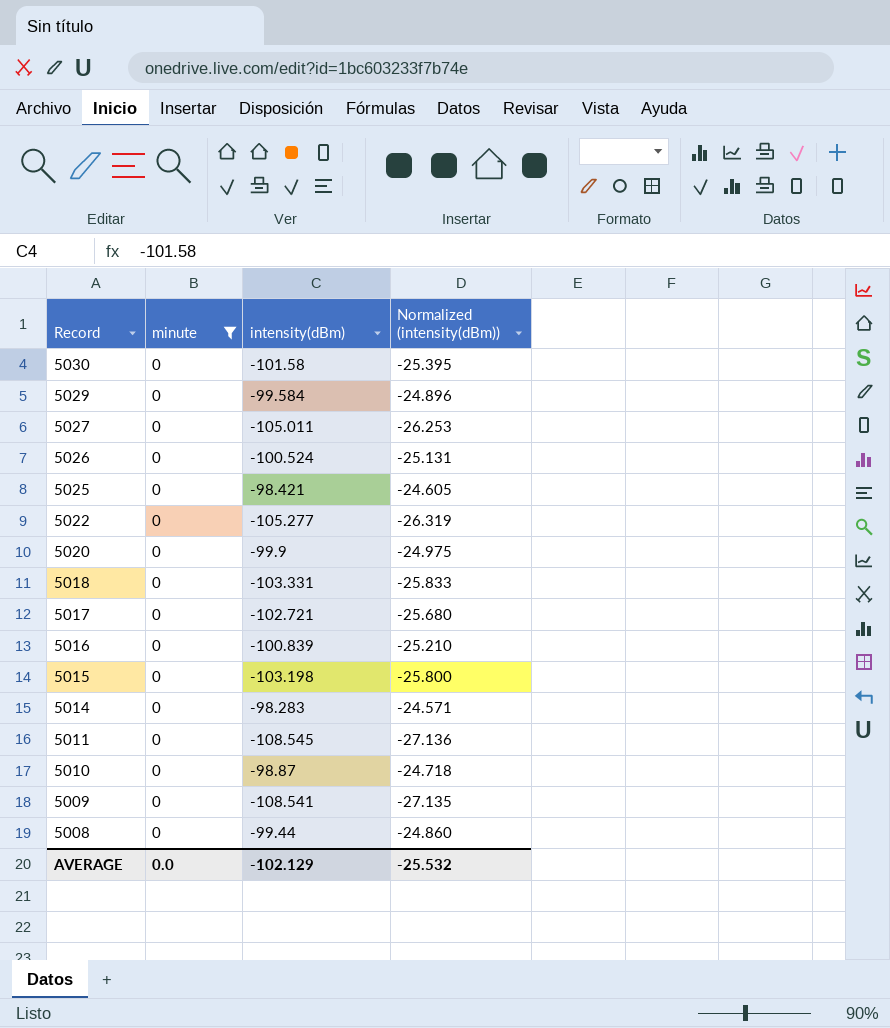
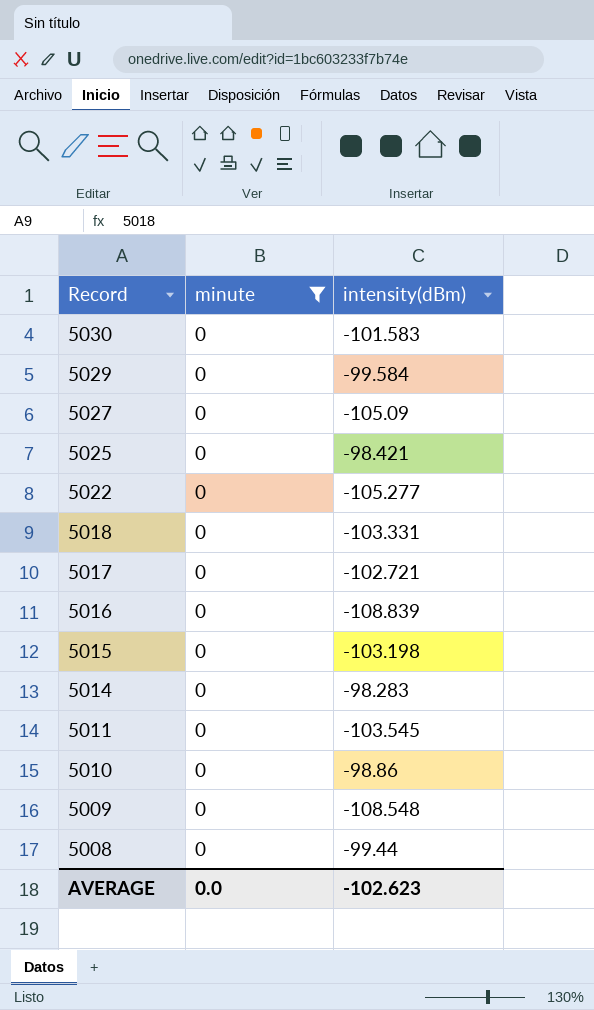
column Normalized (intensity(dBm)) | formula: [intensity(dBm)] * 0.25 -> none
row 5026: 0 | -100.524 | -25.131 -> none
row 5020: 0 | -99.9 | -24.975 -> none
5030 | intensity(dBm): -101.58 -> -101.583
5027 | intensity(dBm): -105.011 -> -105.09
5016 | intensity(dBm): -100.839 -> -108.839
5011 | intensity(dBm): -108.545 -> -103.545
5010 | intensity(dBm): -98.87 -> -98.86
5009 | intensity(dBm): -108.541 -> -108.548
AVERAGE | intensity(dBm): -102.129 -> -102.623

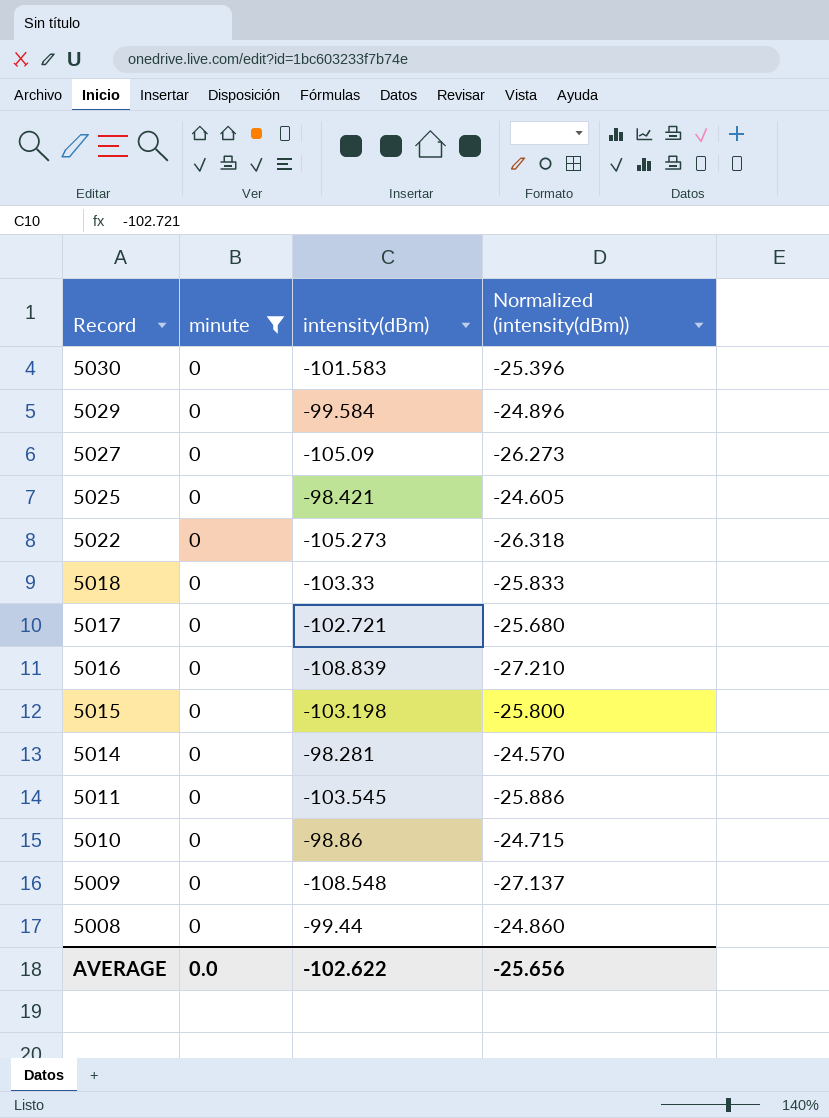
column Normalized (intensity(dBm)) | formula: none -> [intensity(dBm)] * 0.25
5022 | intensity(dBm): -105.277 -> -105.273
5018 | intensity(dBm): -103.331 -> -103.33
5014 | intensity(dBm): -98.283 -> -98.281
AVERAGE | intensity(dBm): -102.623 -> -102.622

